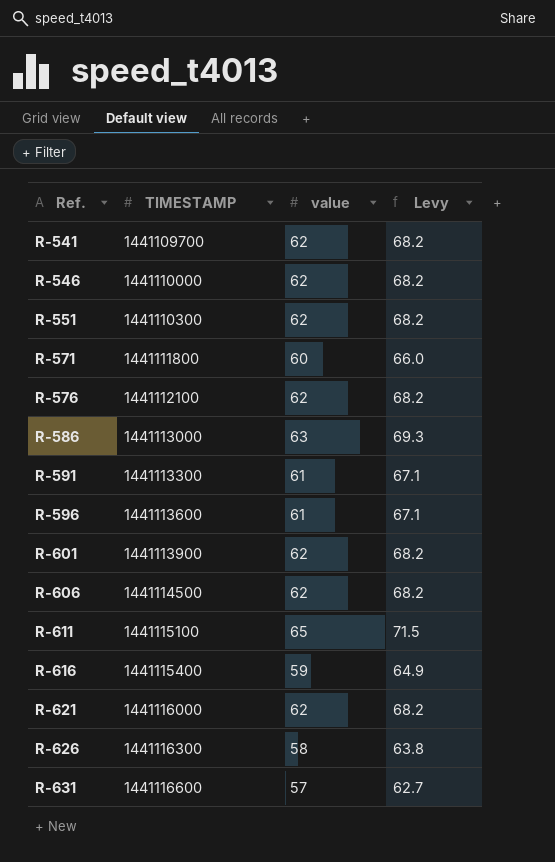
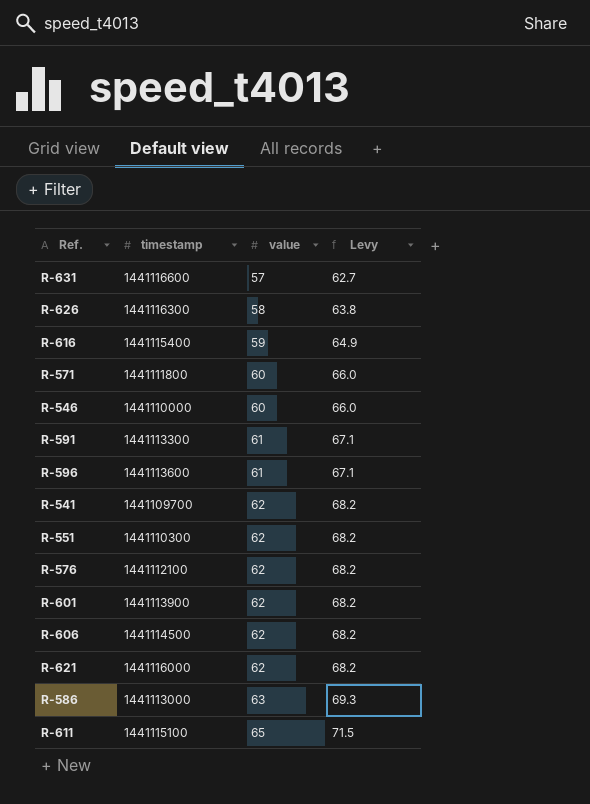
row order: Ref. ascending -> value ascending
column name: TIMESTAMP -> timestamp
R-546 | value: 62 -> 60
R-546 | Levy: 68.2 -> 66.0

